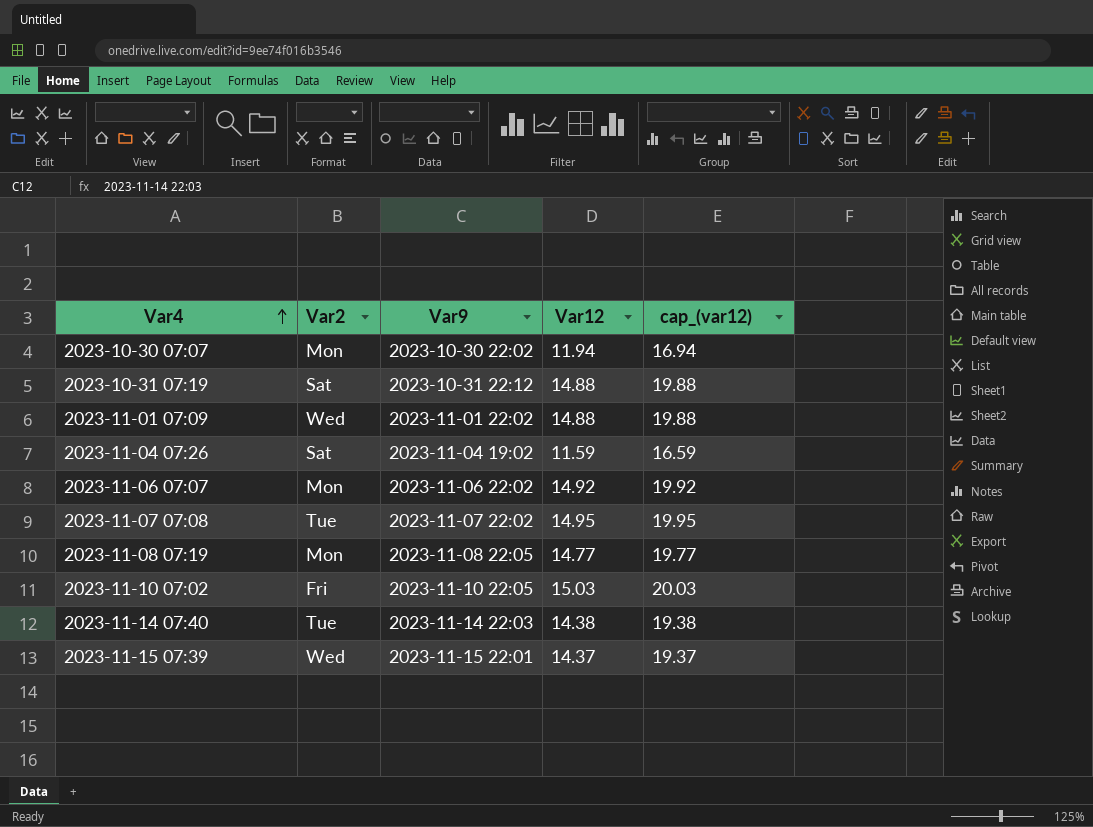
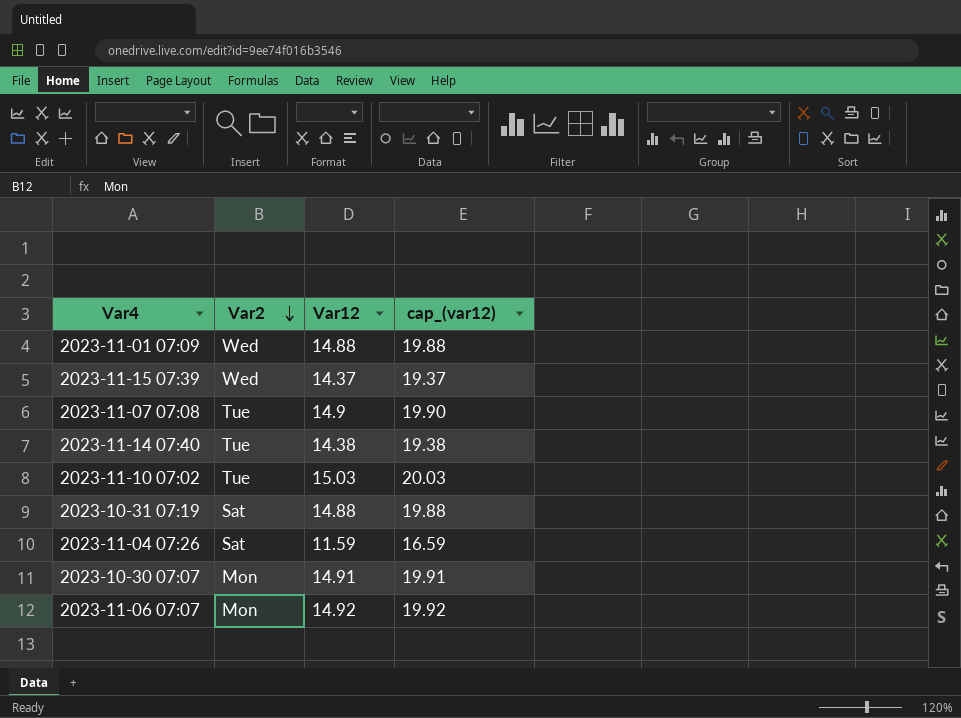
row order: Var4 ascending -> Var2 descending
column Var9 | position: 3 -> none
row 2023-11-08 07:19: Mon | 2023-11-08 22:05 | 14.77 | 19.77 -> none
2023-11-07 07:08 | Var12: 14.95 -> 14.9
2023-11-07 07:08 | cap_(var12): 19.95 -> 19.90
2023-11-10 07:02 | Var2: Fri -> Tue
2023-10-30 07:07 | Var12: 11.94 -> 14.91
2023-10-30 07:07 | cap_(var12): 16.94 -> 19.91

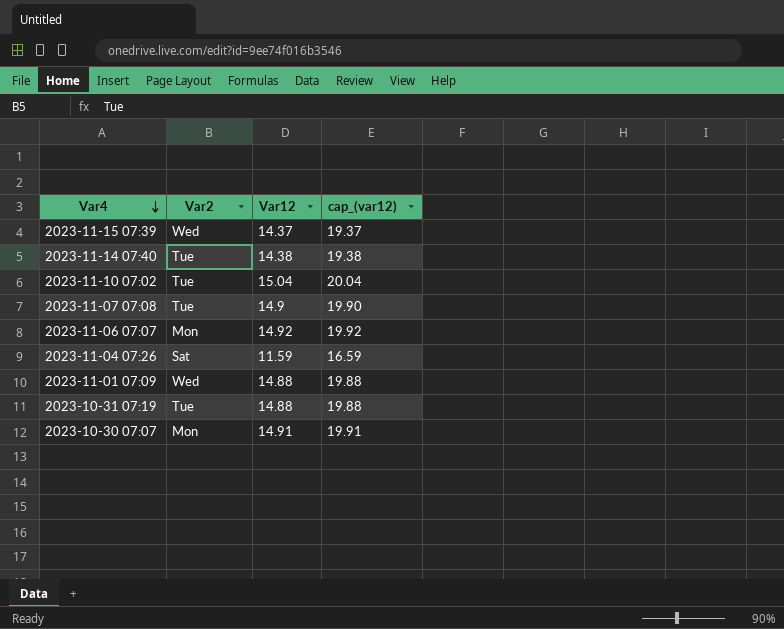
row order: Var2 descending -> Var4 descending
2023-11-10 07:02 | Var12: 15.03 -> 15.04
2023-11-10 07:02 | cap_(var12): 20.03 -> 20.04
2023-10-31 07:19 | Var2: Sat -> Tue

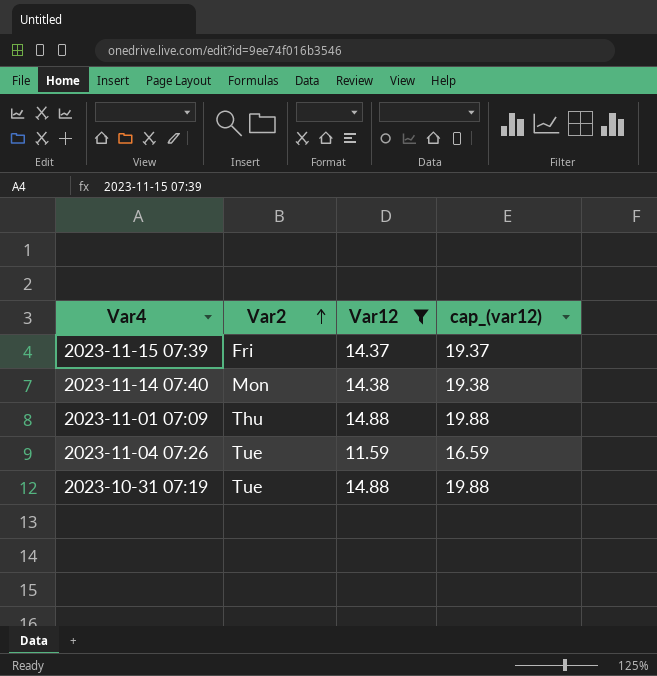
filter: none -> Var12 <= 14.88
row order: Var4 descending -> Var2 ascending
2023-11-15 07:39 | Var2: Wed -> Fri
2023-11-14 07:40 | Var2: Tue -> Mon
2023-11-01 07:09 | Var2: Wed -> Thu
2023-11-04 07:26 | Var2: Sat -> Tue

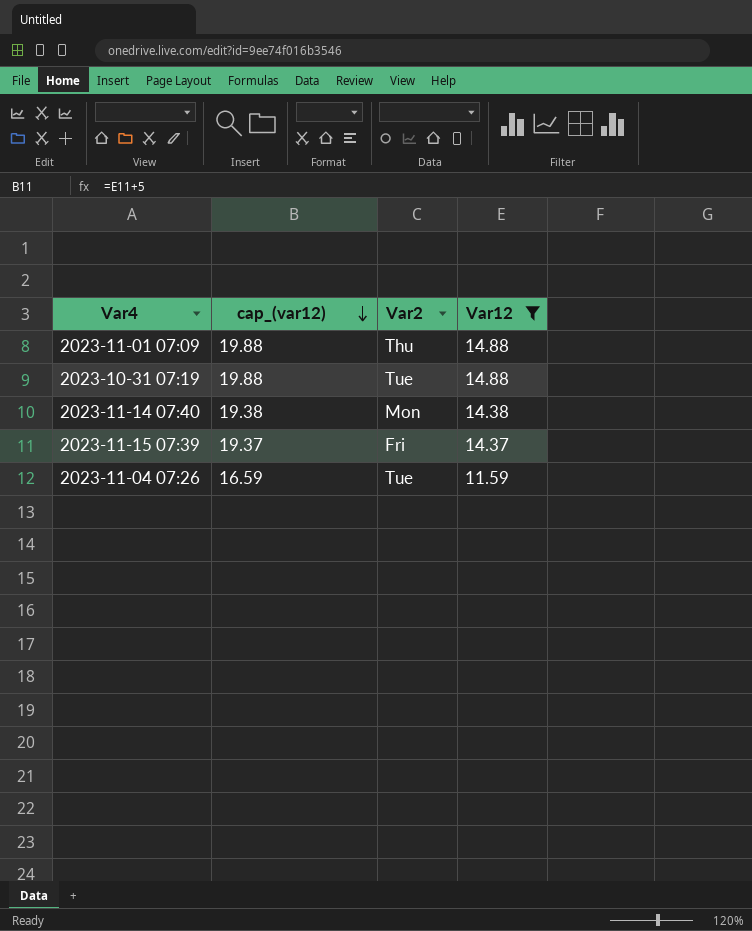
row order: Var2 ascending -> cap_(var12) descending
column cap_(var12) | position: 4 -> 2

